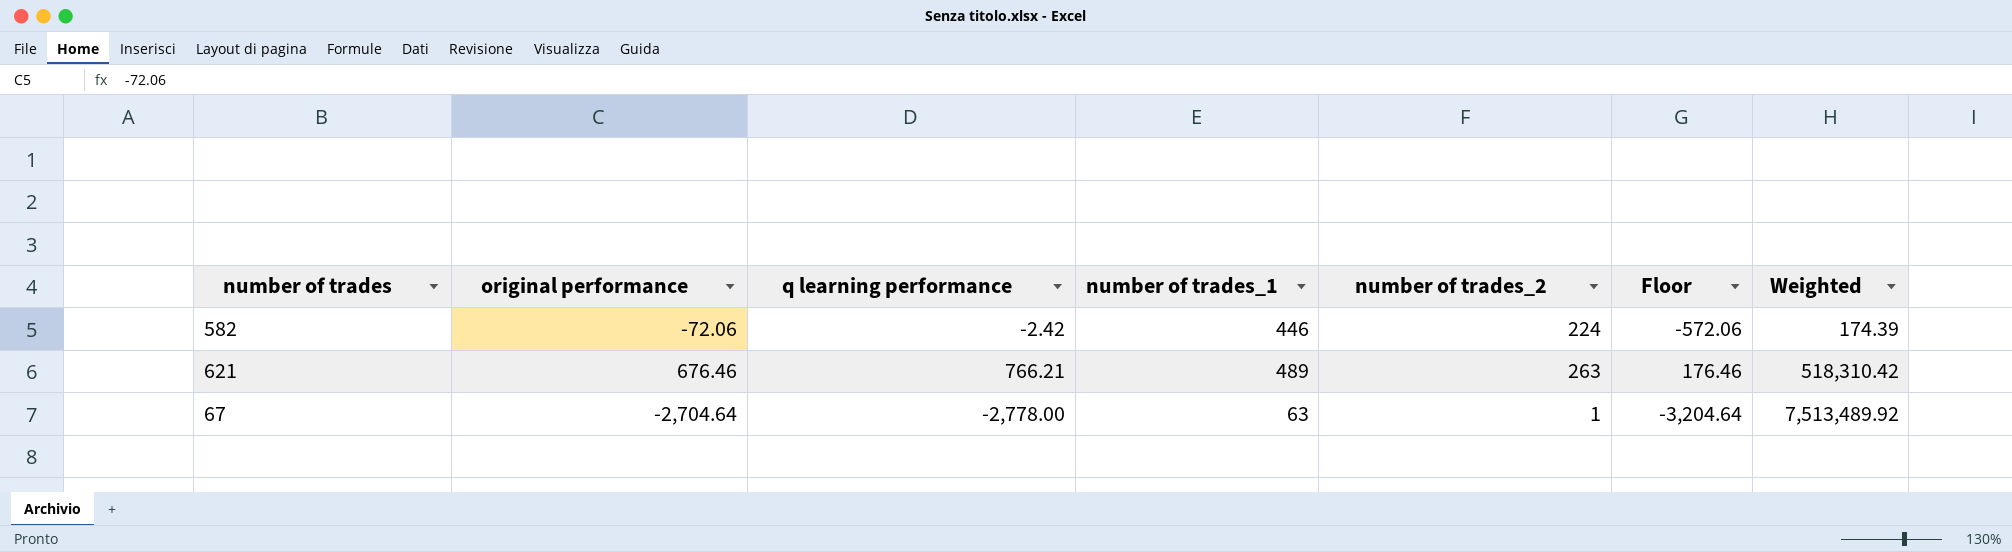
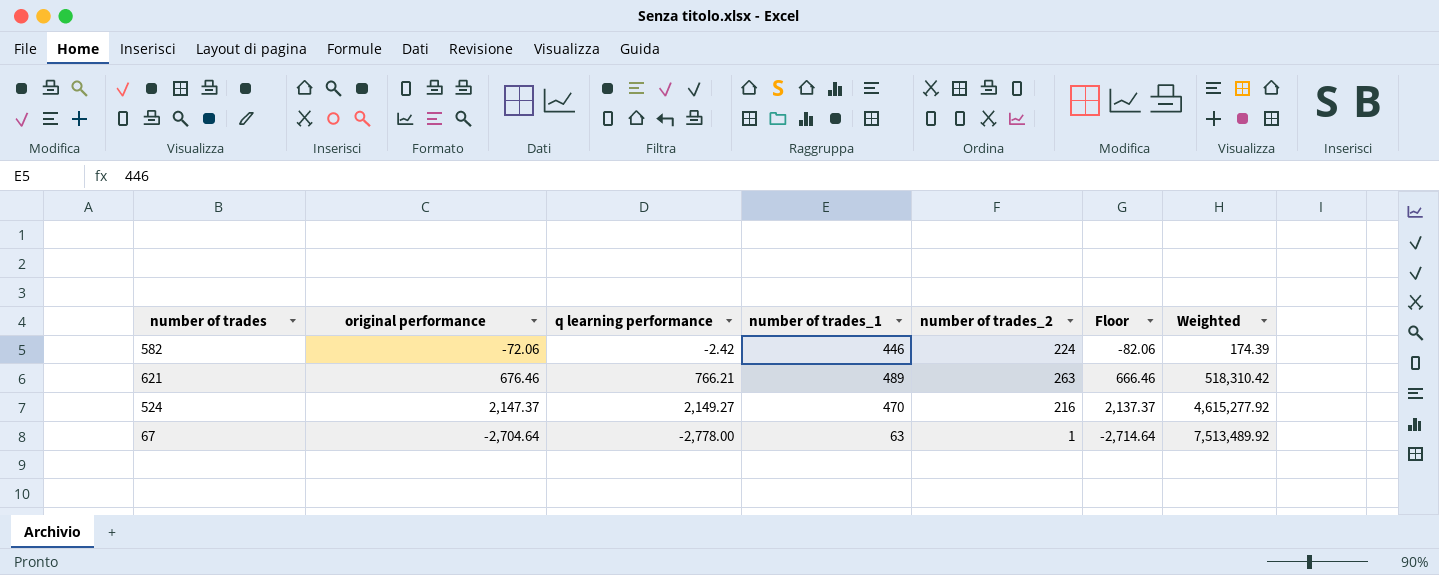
column Floor | formula: [original performance] - 500 -> [original performance] - 10
row 524: none -> 2,147.37 | 2,149.27 | 470 | 216 | 2,137.37 | 4,615,277.92

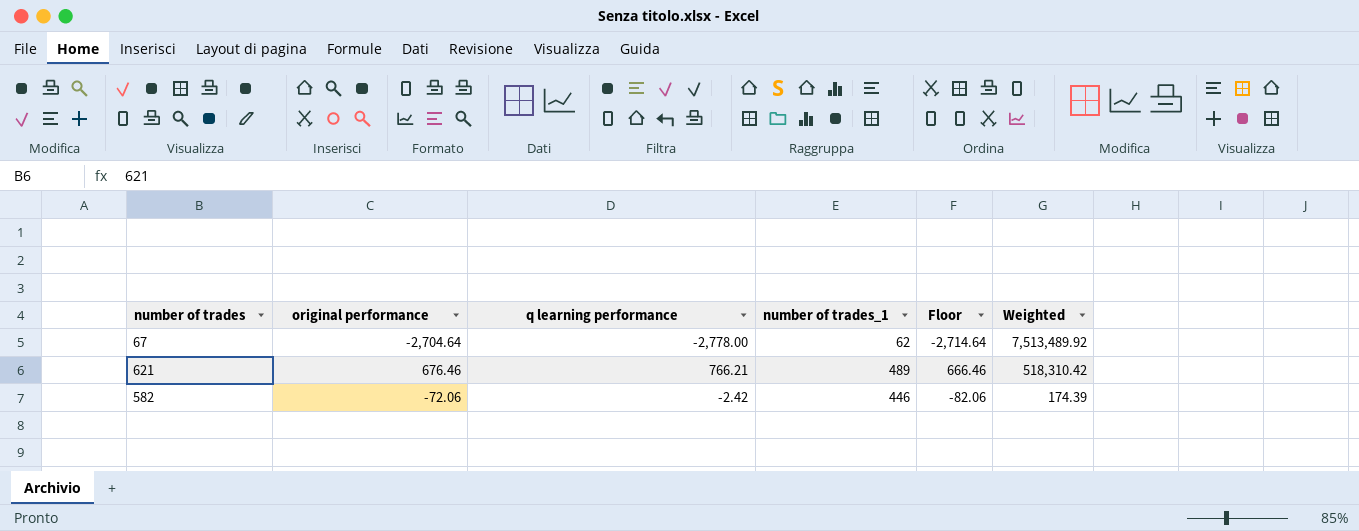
row order: Weighted ascending -> Weighted descending
column number of trades_2 | position: 5 -> none
row 524: 2,147.37 | 2,149.27 | 470 | 216 | 2,137.37 | 4,615,277.92 -> none
67 | number of trades_1: 63 -> 62

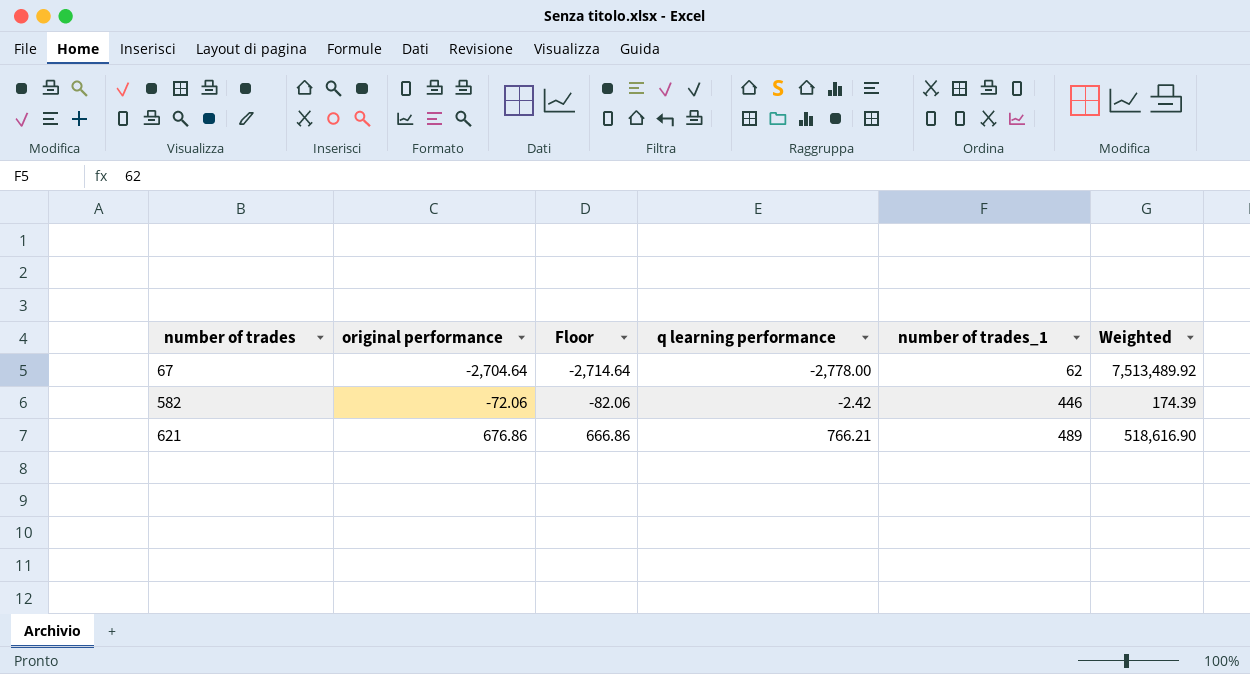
row order: Weighted descending -> number of trades ascending
column Floor | position: 5 -> 3
621 | original performance: 676.46 -> 676.86
621 | Floor: 666.46 -> 666.86
621 | Weighted: 518,310.42 -> 518,616.90

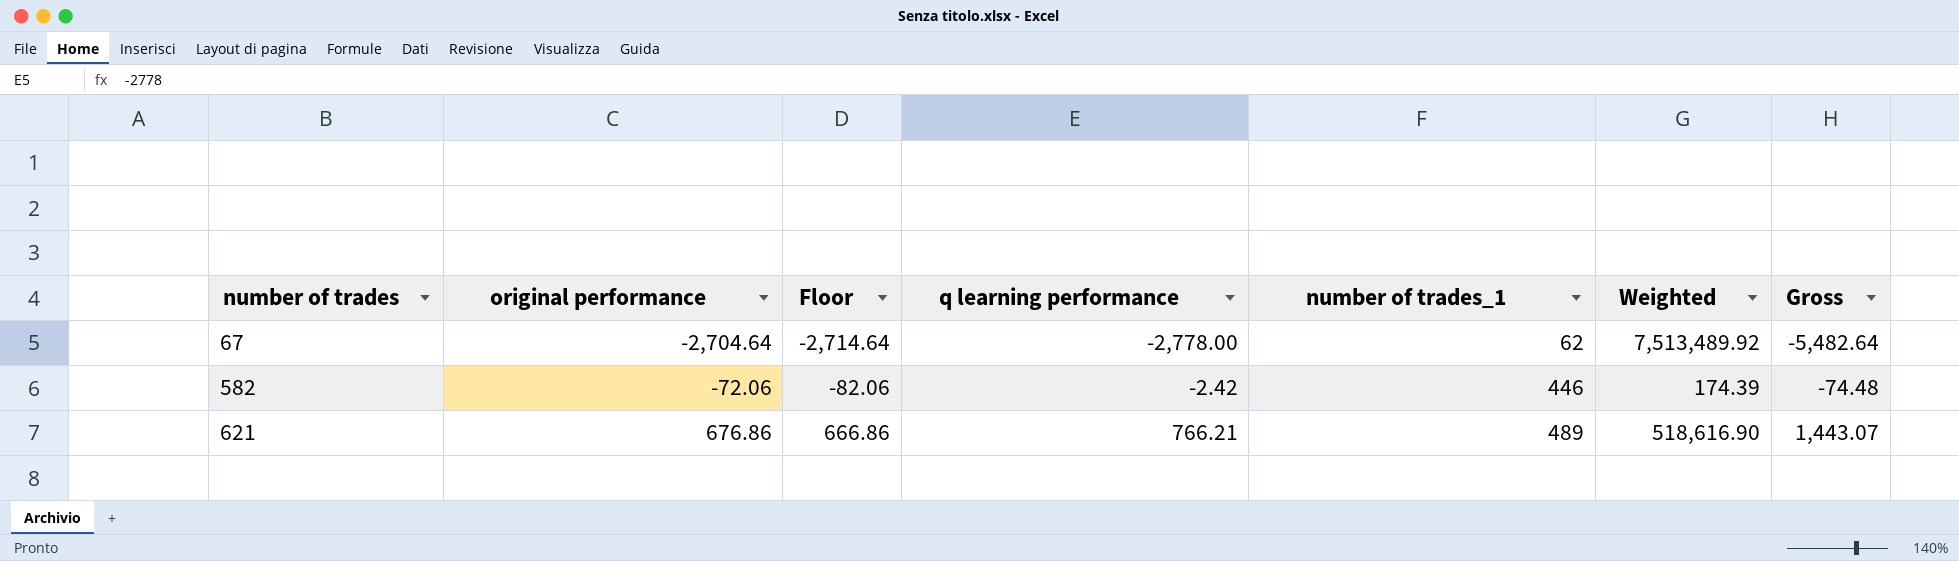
column Gross | formula: none -> [original performance] + [q learning performance]

